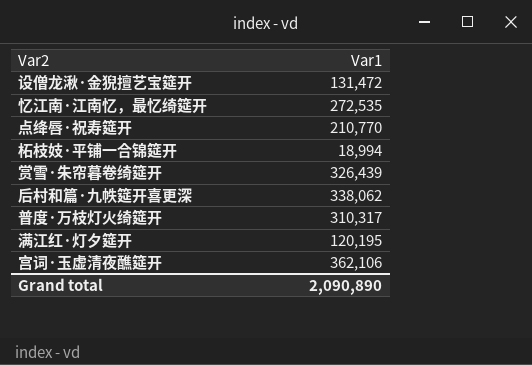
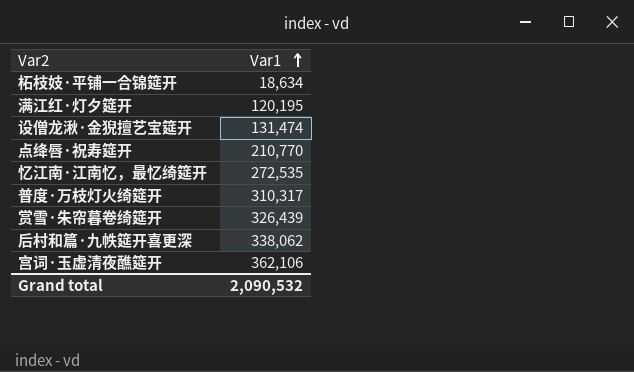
row order: none -> Var1 ascending
柘枝妓·平铺一合锦筵开 | Var1: 18,994 -> 18,634
设僧龙湫·金猊擅艺宝筵开 | Var1: 131,472 -> 131,474
Grand total | Var1: 2,090,890 -> 2,090,532

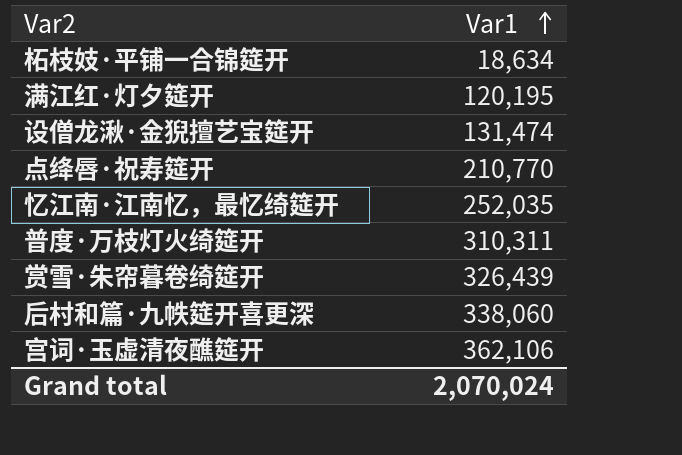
忆江南·江南忆，最忆绮筵开 | Var1: 272,535 -> 252,035
普度·万枝灯火绮筵开 | Var1: 310,317 -> 310,311
后村和篇·九帙筵开喜更深 | Var1: 338,062 -> 338,060
Grand total | Var1: 2,090,532 -> 2,070,024

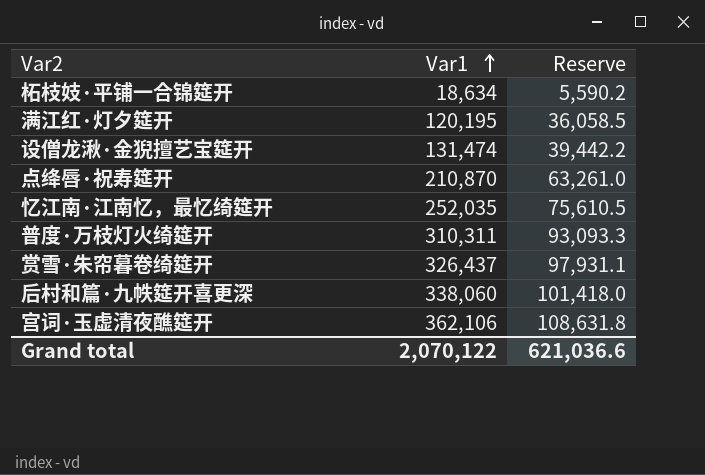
column Reserve | formula: none -> [Var1] * 0.3
点绛唇·祝寿筵开 | Var1: 210,770 -> 210,870
赏雪·朱帘暮卷绮筵开 | Var1: 326,439 -> 326,437
Grand total | Var1: 2,070,024 -> 2,070,122

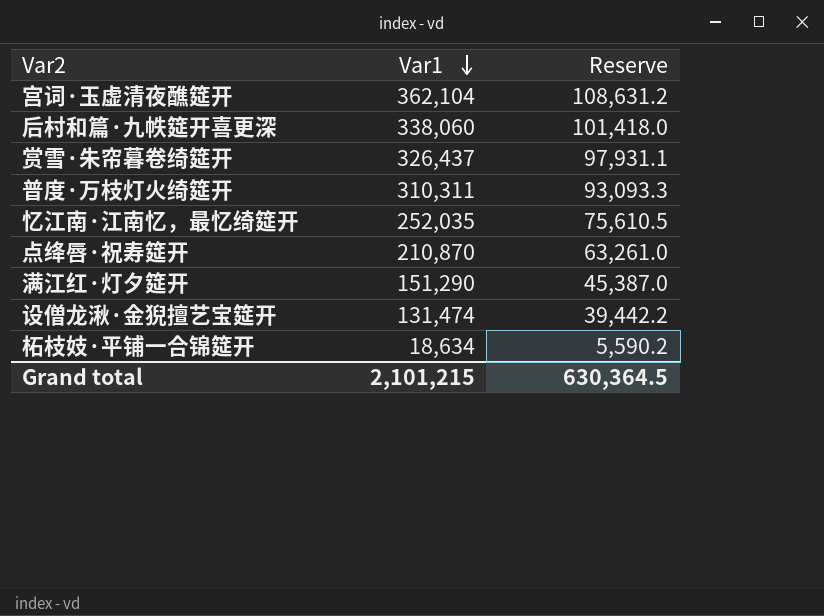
row order: Var1 ascending -> Var1 descending
宫词·玉虚清夜醮筵开 | Var1: 362,106 -> 362,104
宫词·玉虚清夜醮筵开 | Reserve: 108,631.8 -> 108,631.2
满江红·灯夕筵开 | Var1: 120,195 -> 151,290
满江红·灯夕筵开 | Reserve: 36,058.5 -> 45,387.0
Grand total | Var1: 2,070,122 -> 2,101,215
Grand total | Reserve: 621,036.6 -> 630,364.5

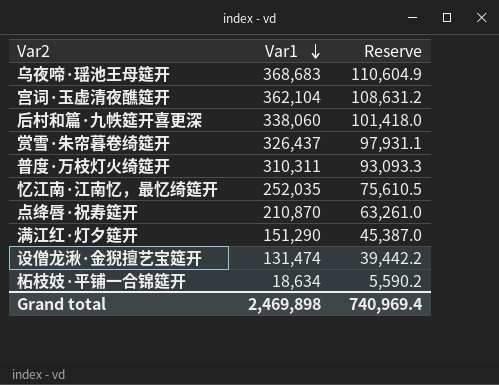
row 乌夜啼·瑶池王母筵开: none -> 368,683 | 110,604.9
Grand total | Var1: 2,101,215 -> 2,469,898
Grand total | Reserve: 630,364.5 -> 740,969.4

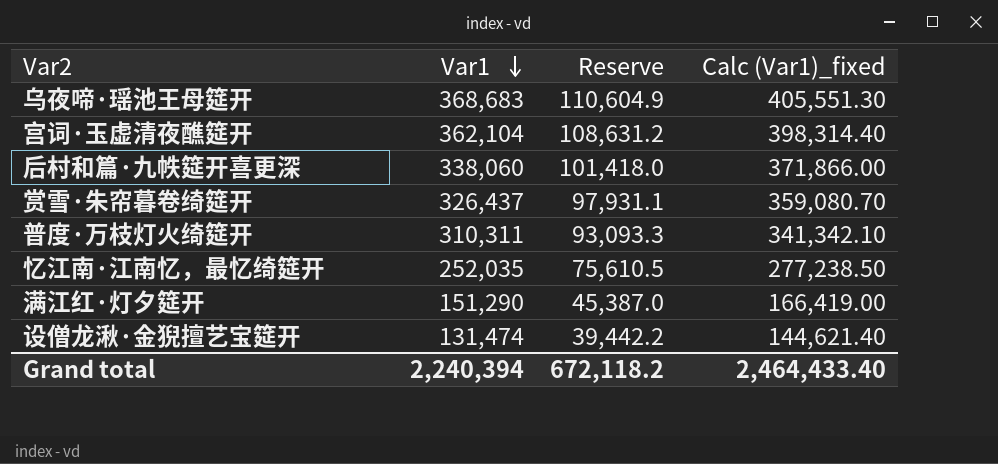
column Calc (Var1)_fixed | formula: none -> [Var1] * 1.1
row 点绛唇·祝寿筵开: 210,870 | 63,261.0 -> none
row 柘枝妓·平铺一合锦筵开: 18,634 | 5,590.2 -> none
Grand total | Var1: 2,469,898 -> 2,240,394
Grand total | Reserve: 740,969.4 -> 672,118.2

